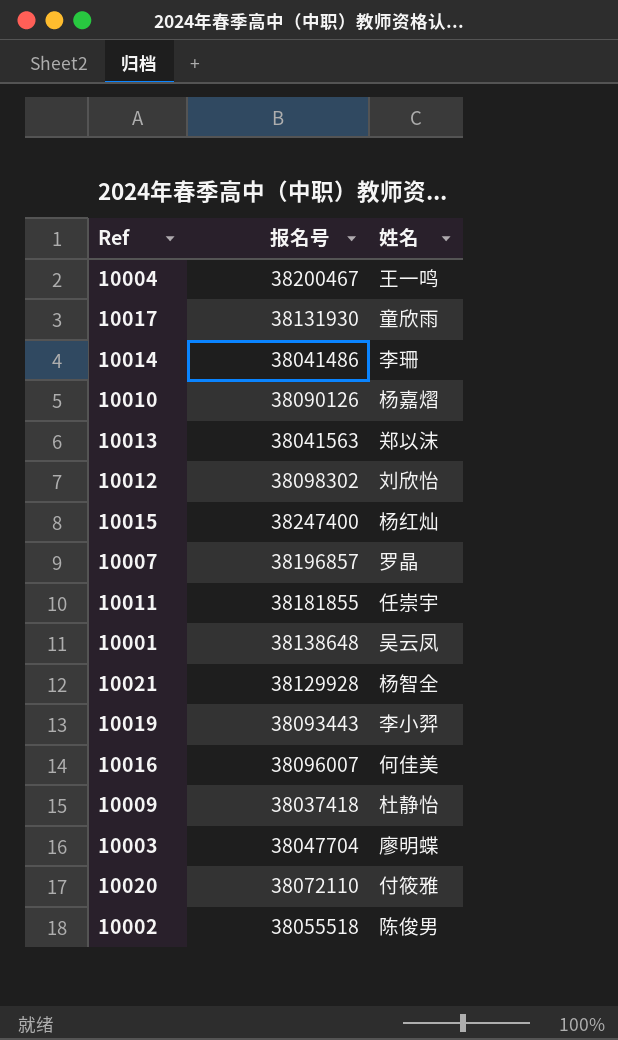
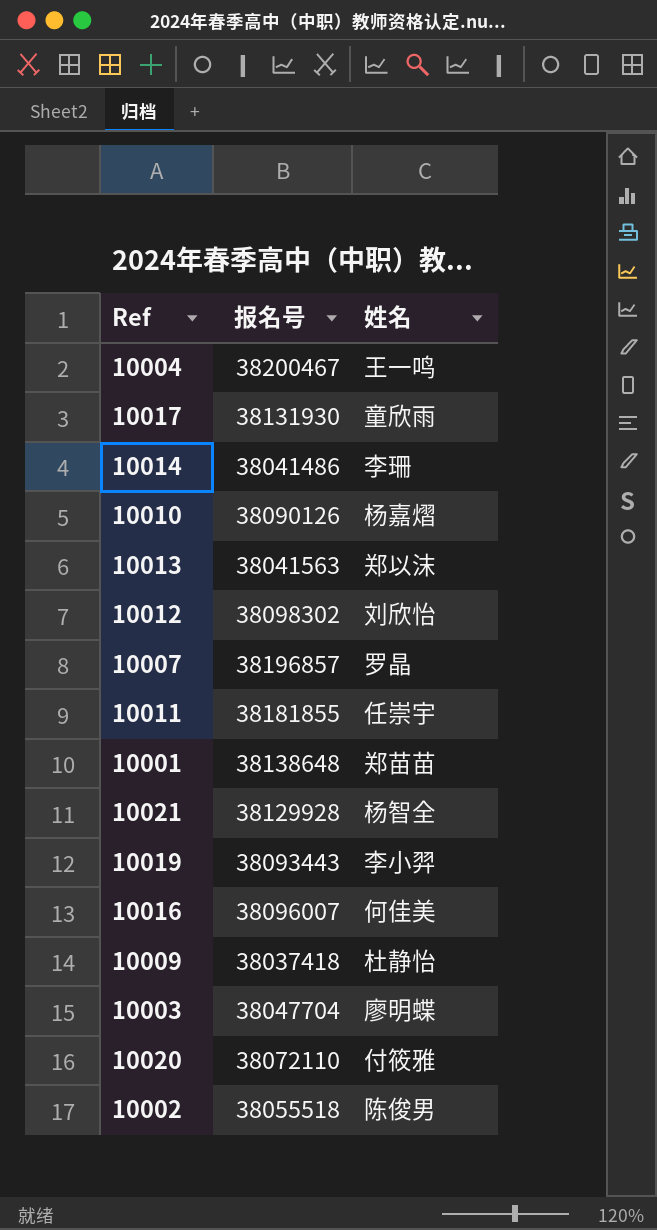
row 10015: 38247400 | 杨红灿 -> none
10001 | 姓名: 吴云凤 -> 郑苗苗

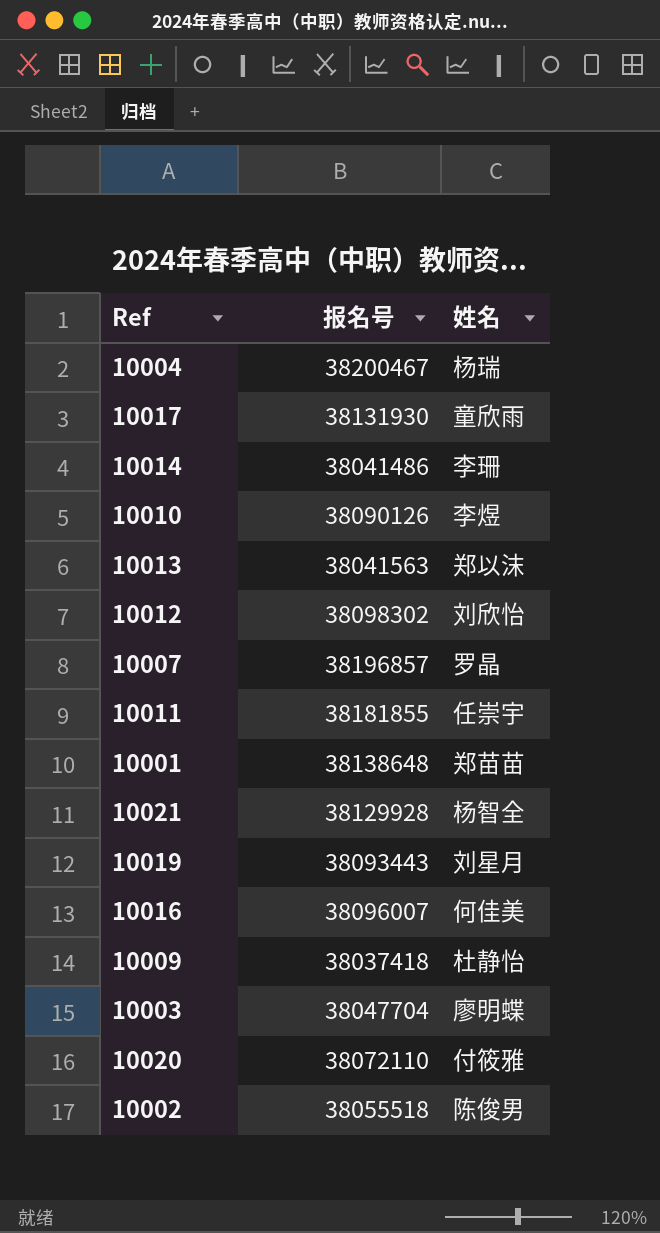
10004 | 姓名: 王一鸣 -> 杨瑞
10010 | 姓名: 杨嘉熠 -> 李煜
10019 | 姓名: 李小羿 -> 刘星月

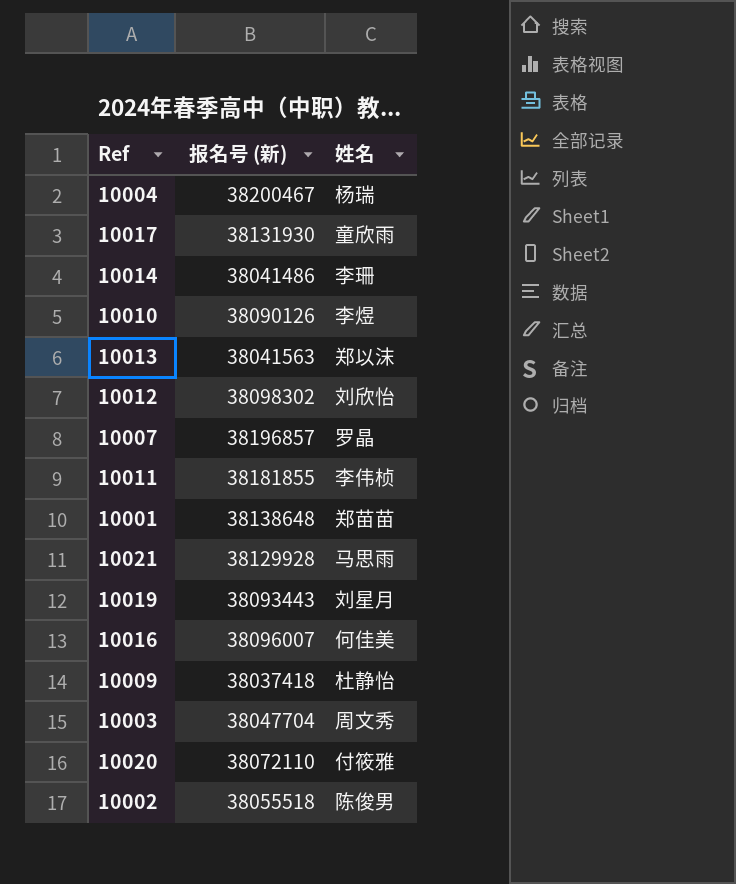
column name: 报名号 -> 报名号 (新)
10011 | 姓名: 任崇宇 -> 李伟桢
10021 | 姓名: 杨智全 -> 马思雨
10003 | 姓名: 廖明蝶 -> 周文秀

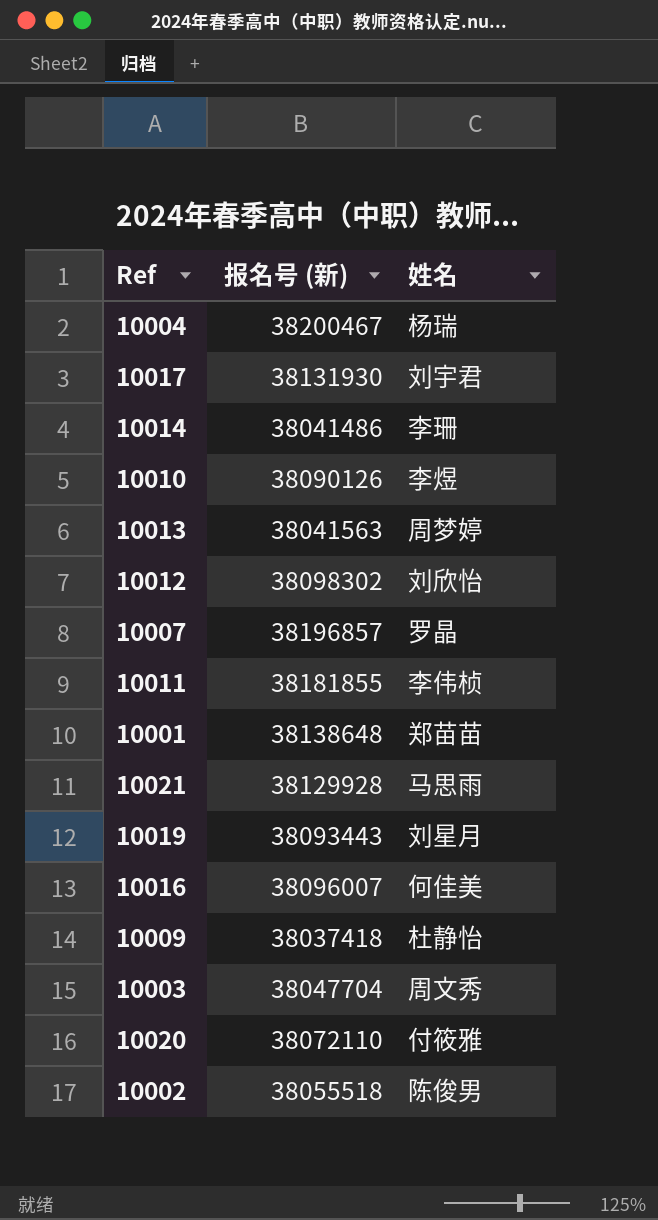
10017 | 姓名: 童欣雨 -> 刘宇君
10013 | 姓名: 郑以沫 -> 周梦婷

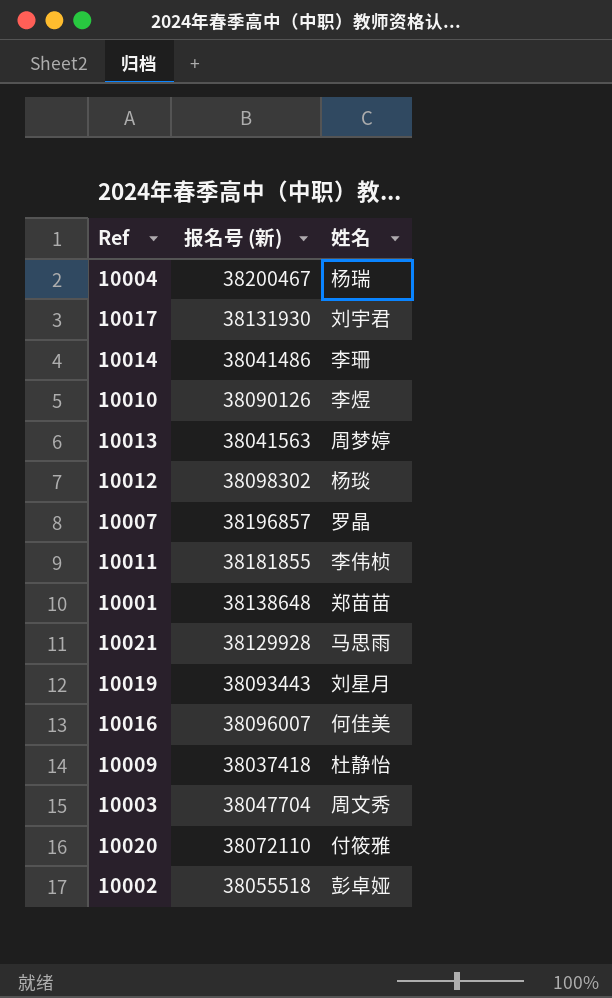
10012 | 姓名: 刘欣怡 -> 杨琰
10002 | 姓名: 陈俊男 -> 彭卓娅

